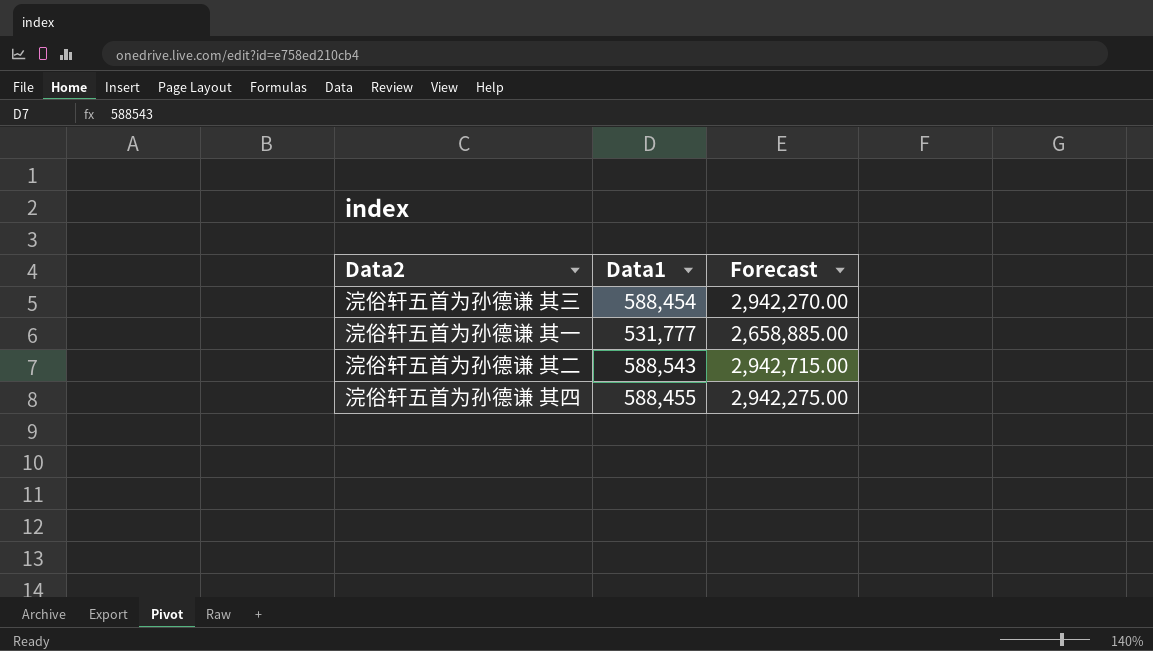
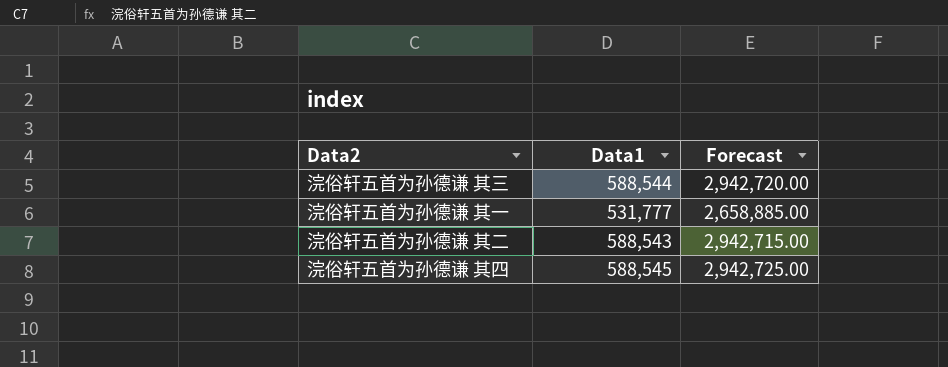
浣俗轩五首为孙德谦 其三 | Data1: 588,454 -> 588,544
浣俗轩五首为孙德谦 其三 | Forecast: 2,942,270.00 -> 2,942,720.00
浣俗轩五首为孙德谦 其四 | Data1: 588,455 -> 588,545
浣俗轩五首为孙德谦 其四 | Forecast: 2,942,275.00 -> 2,942,725.00

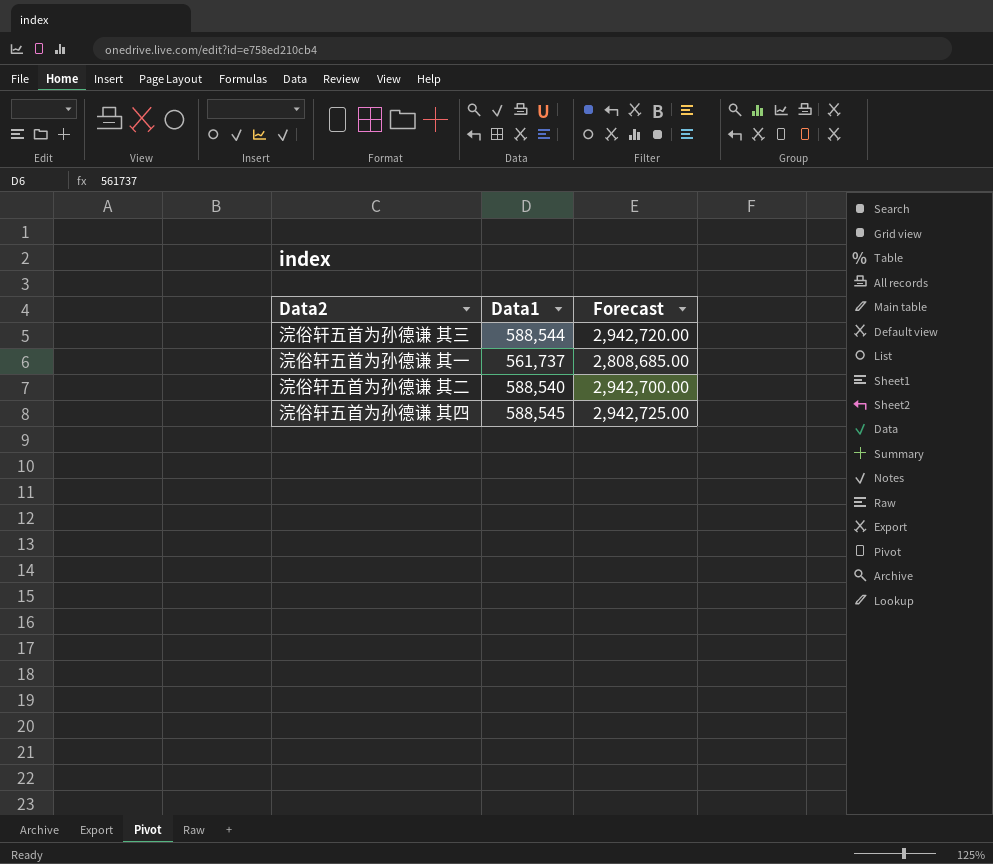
浣俗轩五首为孙德谦 其一 | Data1: 531,777 -> 561,737
浣俗轩五首为孙德谦 其一 | Forecast: 2,658,885.00 -> 2,808,685.00
浣俗轩五首为孙德谦 其二 | Data1: 588,543 -> 588,540
浣俗轩五首为孙德谦 其二 | Forecast: 2,942,715.00 -> 2,942,700.00

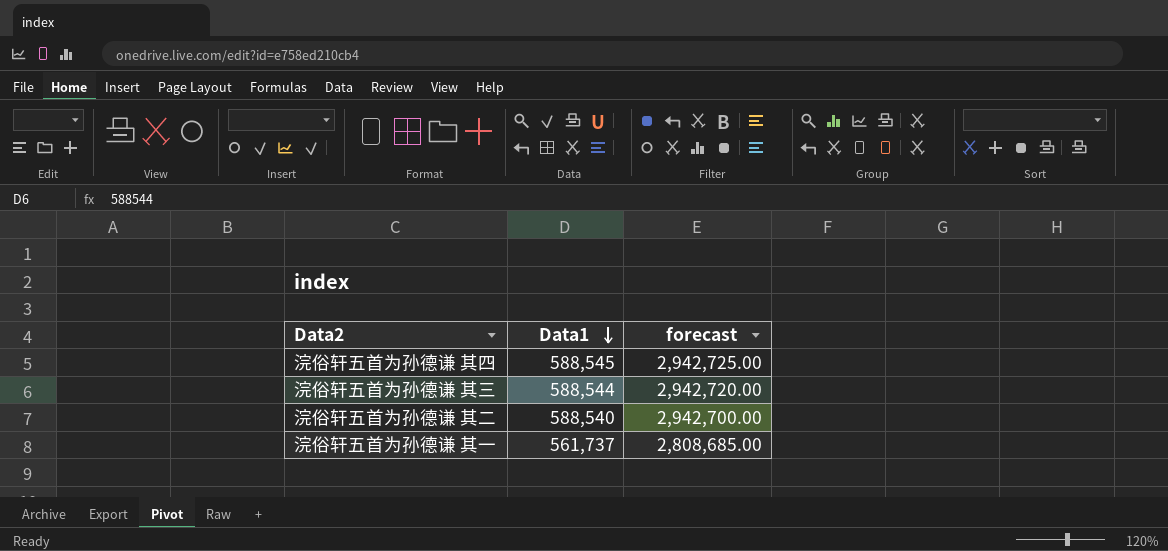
row order: none -> Data1 descending
column name: Forecast -> forecast

